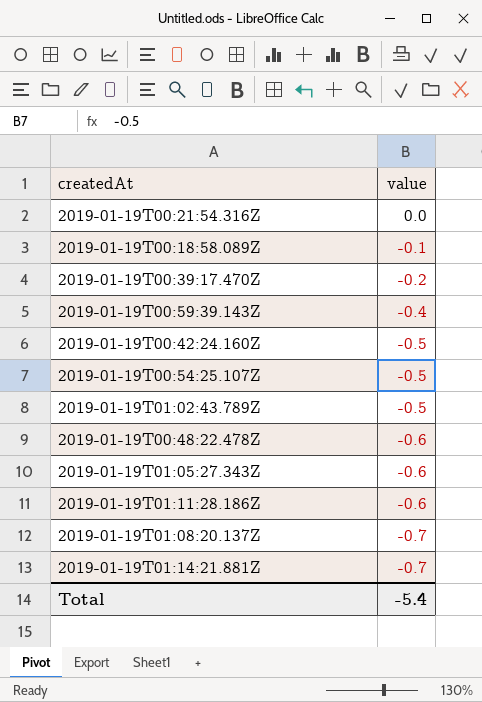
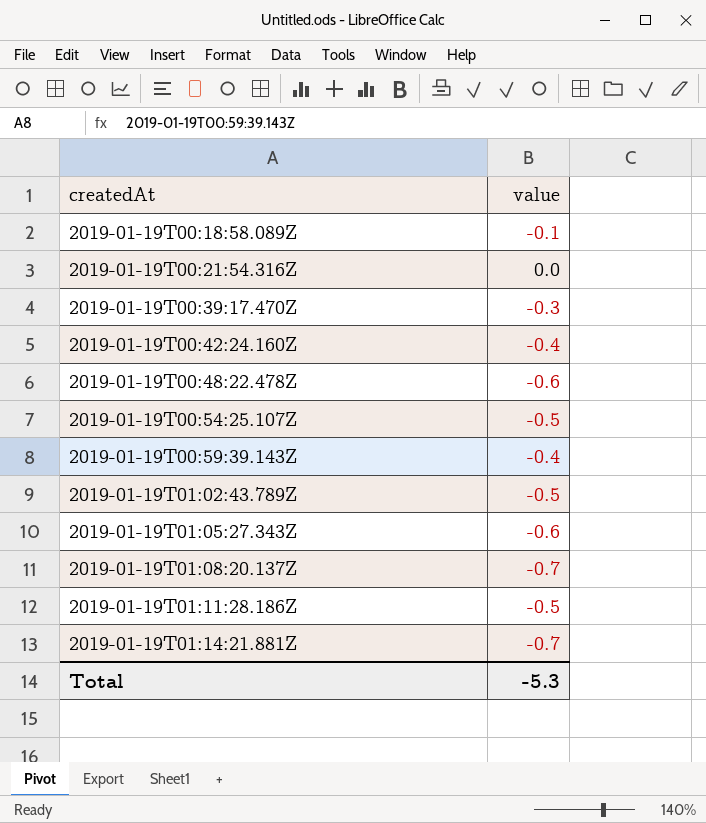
row order: value descending -> createdAt ascending
2019-01-19T00:39:17.470Z | value: -0.2 -> -0.3
2019-01-19T00:42:24.160Z | value: -0.5 -> -0.4
2019-01-19T01:11:28.186Z | value: -0.6 -> -0.5
Total | value: -5.4 -> -5.3

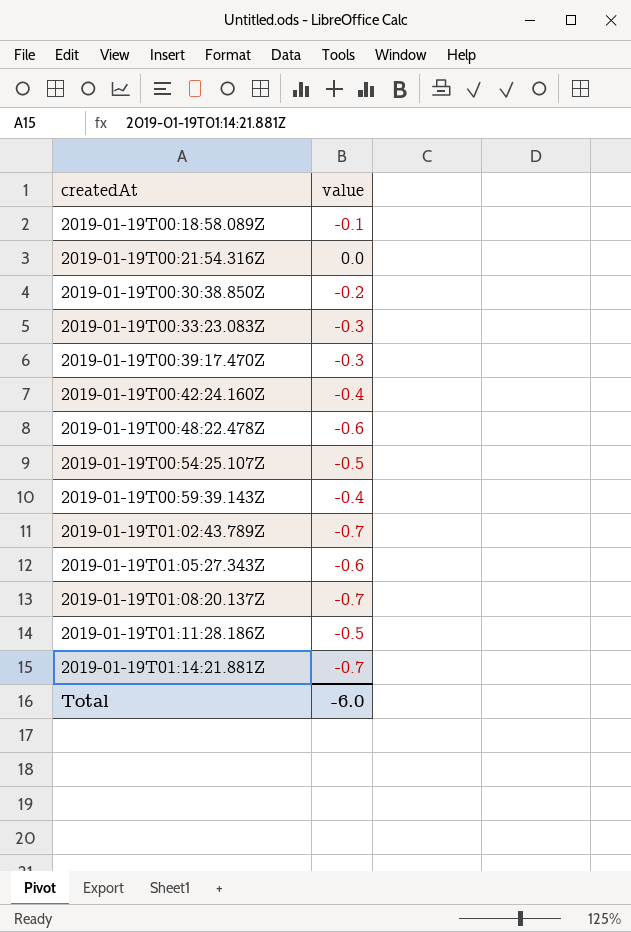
row 2019-01-19T00:30:38.850Z: none -> -0.2
row 2019-01-19T00:33:23.083Z: none -> -0.3
2019-01-19T01:02:43.789Z | value: -0.5 -> -0.7
Total | value: -5.3 -> -6.0

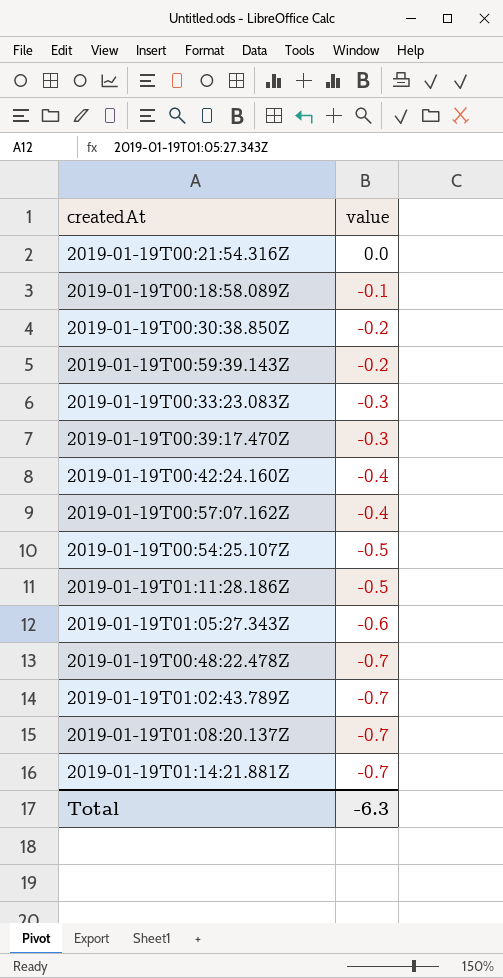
row order: createdAt ascending -> value descending
2019-01-19T00:59:39.143Z | value: -0.4 -> -0.2
row 2019-01-19T00:57:07.162Z: none -> -0.4
2019-01-19T00:48:22.478Z | value: -0.6 -> -0.7
Total | value: -6.0 -> -6.3

